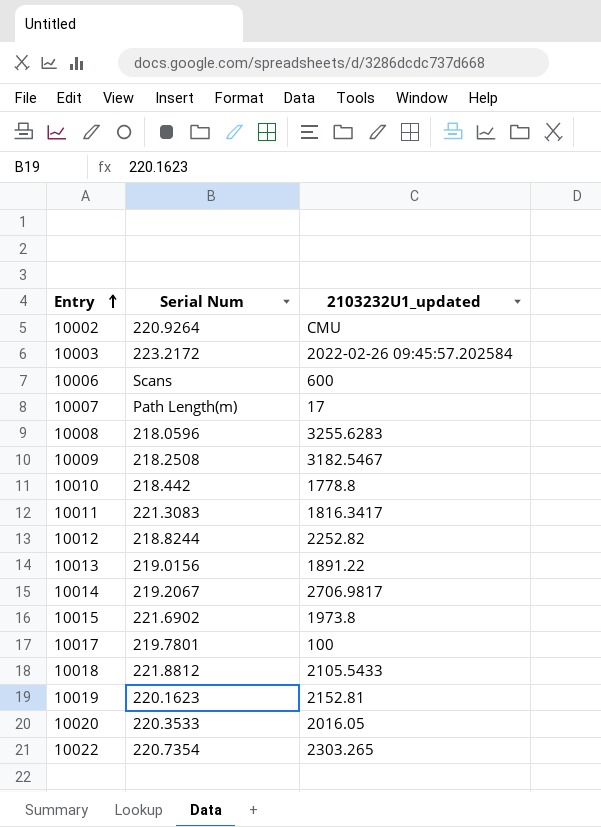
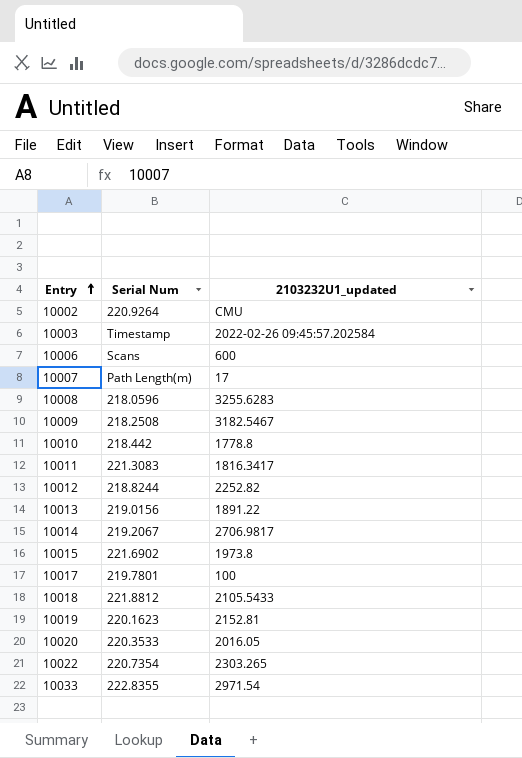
10003 | Serial Num: 223.2172 -> Timestamp
row 10033: none -> 222.8355 | 2971.54

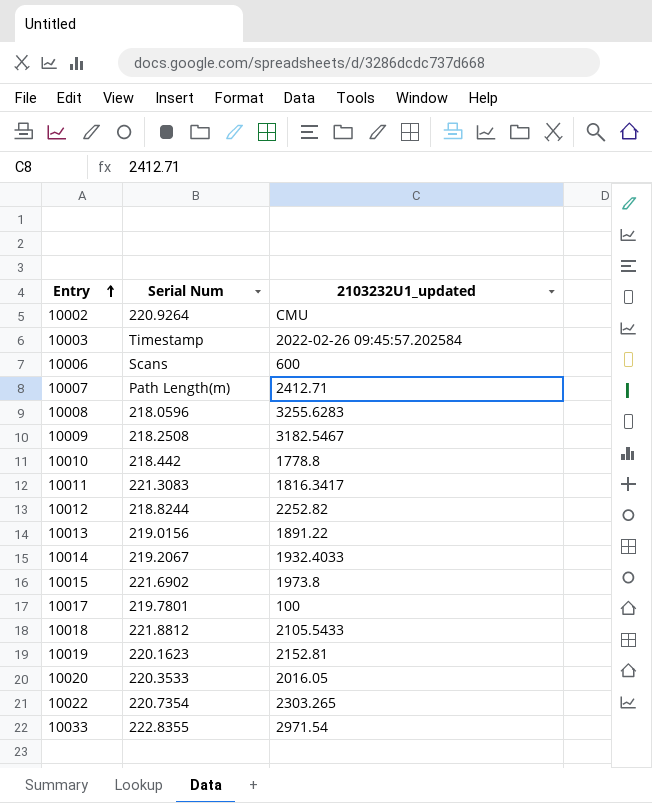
10007 | 2103232U1_updated: 17 -> 2412.71
10014 | 2103232U1_updated: 2706.9817 -> 1932.4033

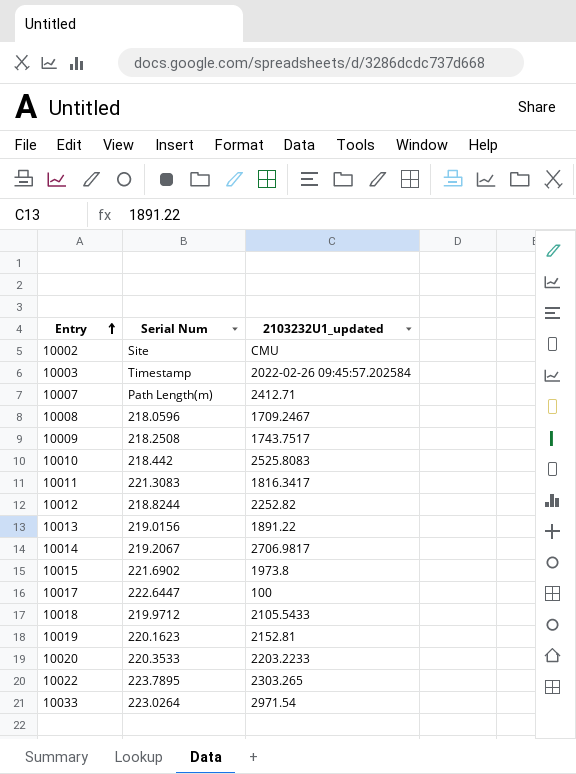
row 10006: Scans | 600 -> none
10002 | Serial Num: 220.9264 -> Site
10008 | 2103232U1_updated: 3255.6283 -> 1709.2467
10009 | 2103232U1_updated: 3182.5467 -> 1743.7517
10010 | 2103232U1_updated: 1778.8 -> 2525.8083
10014 | 2103232U1_updated: 1932.4033 -> 2706.9817
10017 | Serial Num: 219.7801 -> 222.6447
10018 | Serial Num: 221.8812 -> 219.9712
10020 | 2103232U1_updated: 2016.05 -> 2203.2233
10022 | Serial Num: 220.7354 -> 223.7895
10033 | Serial Num: 222.8355 -> 223.0264

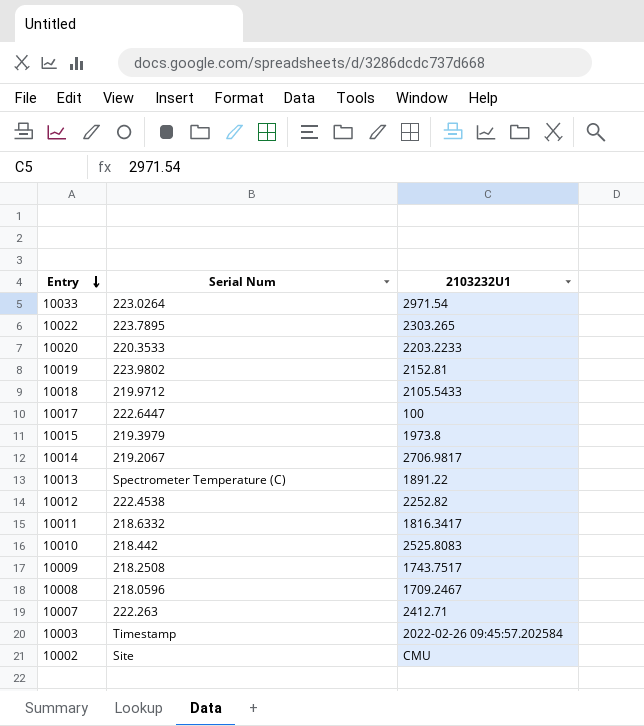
row order: Entry ascending -> Entry descending
column name: 2103232U1_updated -> 2103232U1
10019 | Serial Num: 220.1623 -> 223.9802
10015 | Serial Num: 221.6902 -> 219.3979
10013 | Serial Num: 219.0156 -> Spectrometer Temperature (C)
10012 | Serial Num: 218.8244 -> 222.4538
10011 | Serial Num: 221.3083 -> 218.6332
10007 | Serial Num: Path Length(m) -> 222.263

